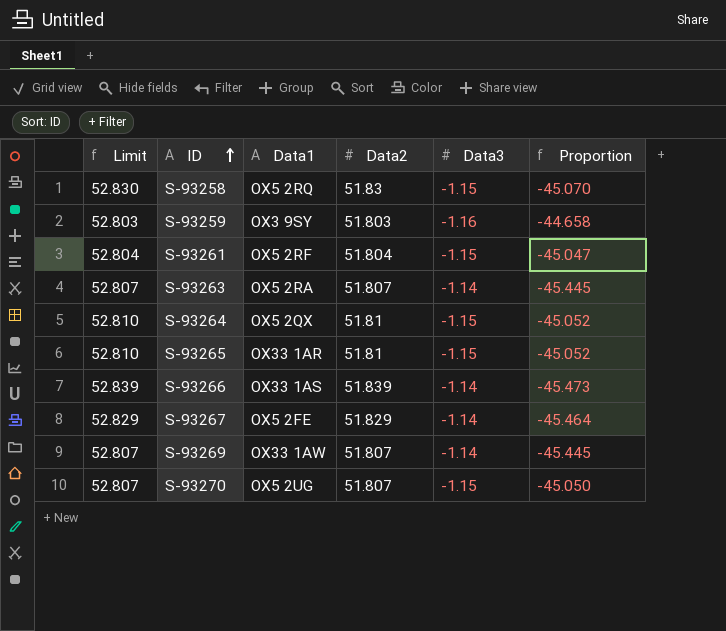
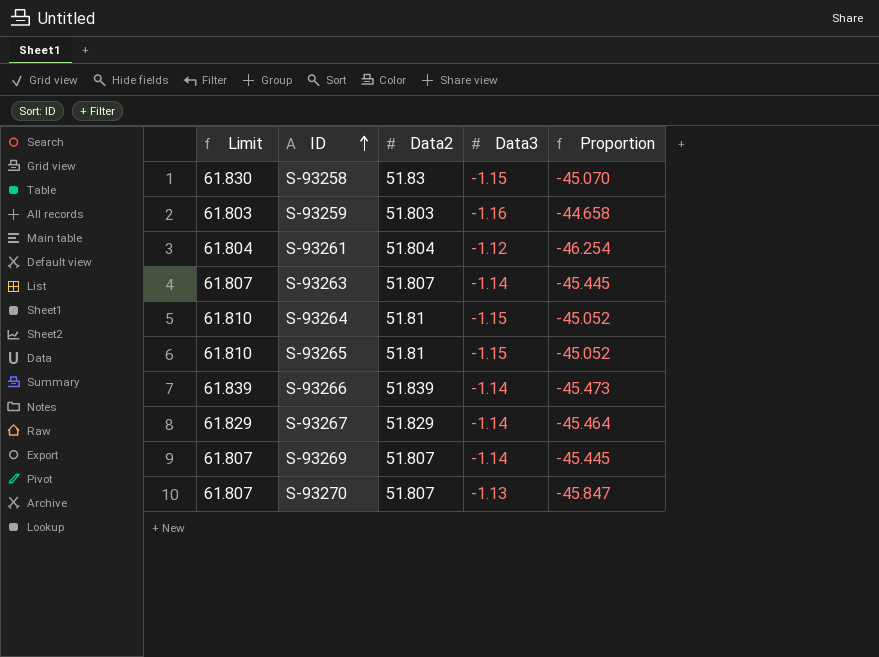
column Data1 | position: 3 -> none
column Limit | formula: [Data2] + 1 -> [Data2] + 10
S-93261 | Data3: -1.15 -> -1.12
S-93261 | Proportion: -45.047 -> -46.254
S-93270 | Data3: -1.15 -> -1.13
S-93270 | Proportion: -45.050 -> -45.847

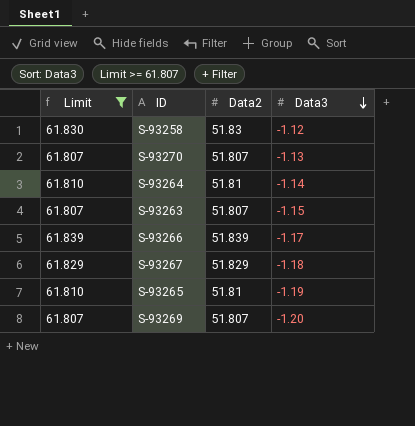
filter: none -> Limit >= 61.807
row order: ID ascending -> Data3 descending
column Proportion | formula: [Data2] / [Data3] -> none
S-93258 | Data3: -1.15 -> -1.12
S-93264 | Data3: -1.15 -> -1.14
S-93263 | Data3: -1.14 -> -1.15
S-93266 | Data3: -1.14 -> -1.17
S-93267 | Data3: -1.14 -> -1.18
S-93265 | Data3: -1.15 -> -1.19
S-93269 | Data3: -1.14 -> -1.20

